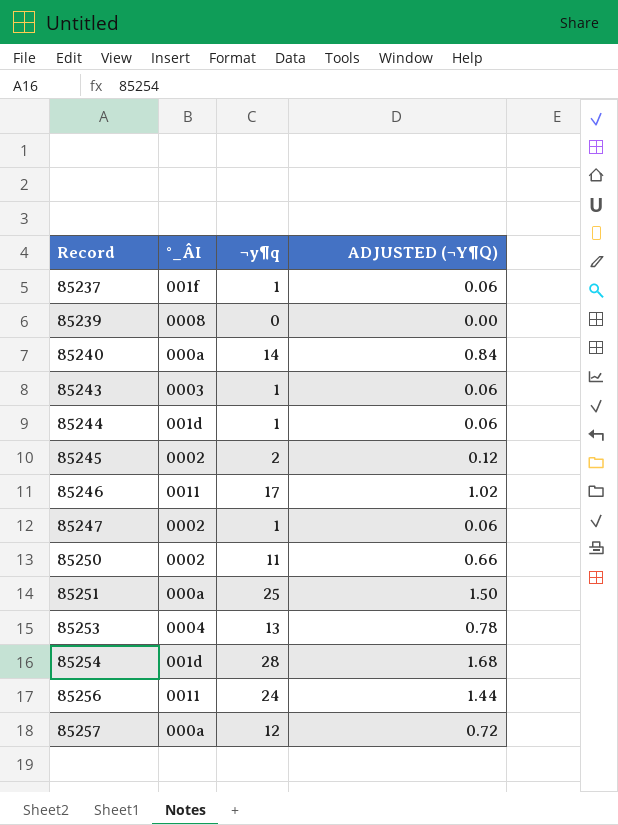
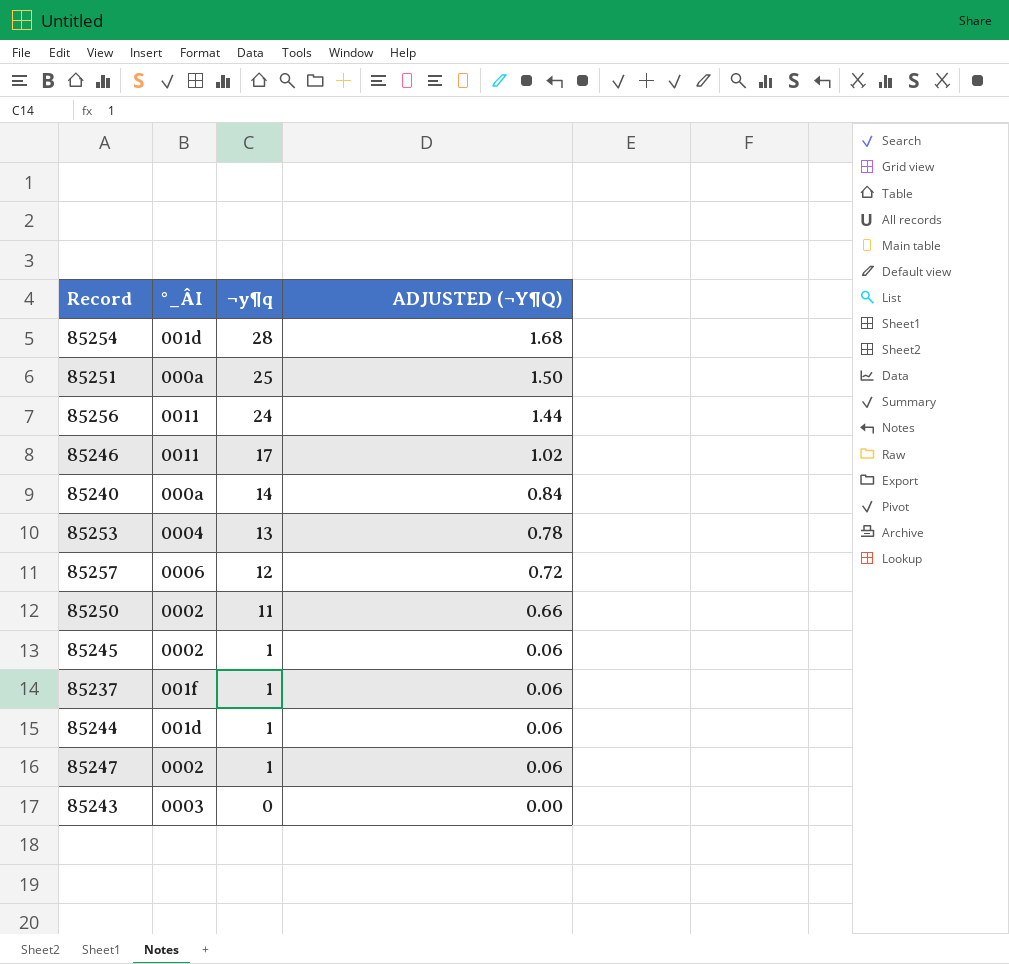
row order: Record ascending -> ¬y¶q descending
row 85239: 0008 | 0 | 0.00 -> none
85257 | °_ÂI: 000a -> 0006
85245 | ¬y¶q: 2 -> 1
85245 | ADJUSTED (¬Y¶Q): 0.12 -> 0.06
85243 | ¬y¶q: 1 -> 0
85243 | ADJUSTED (¬Y¶Q): 0.06 -> 0.00

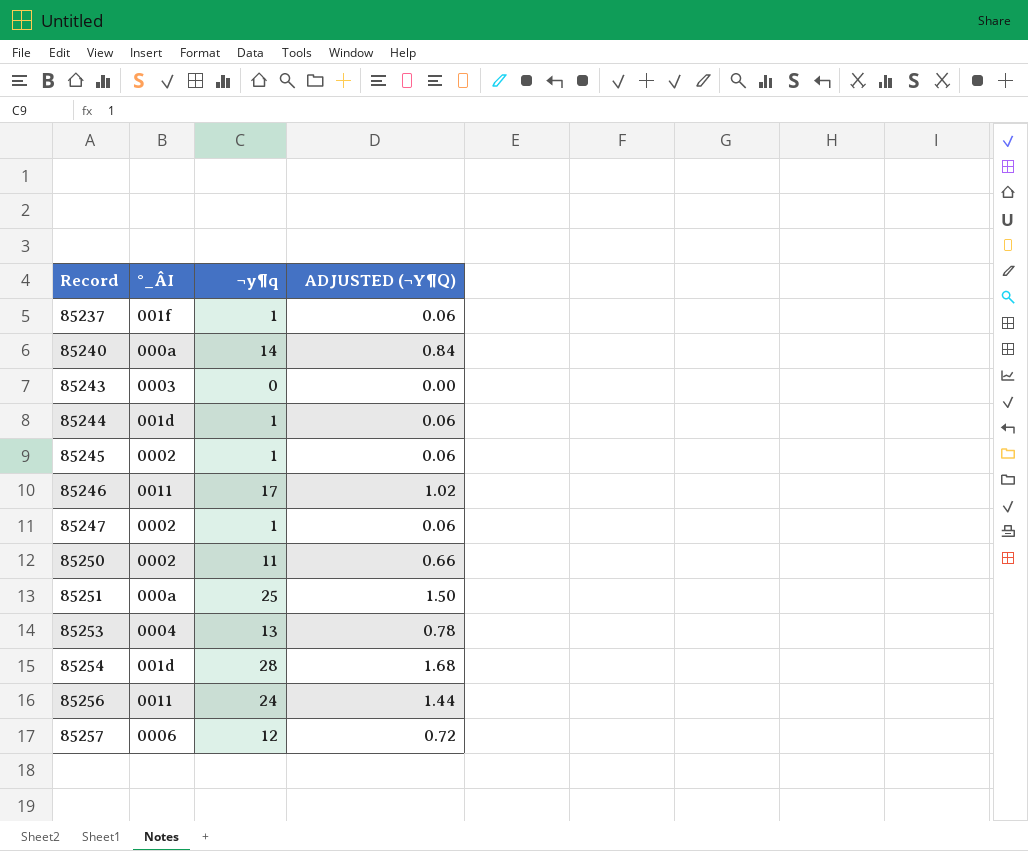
row order: ¬y¶q descending -> Record ascending

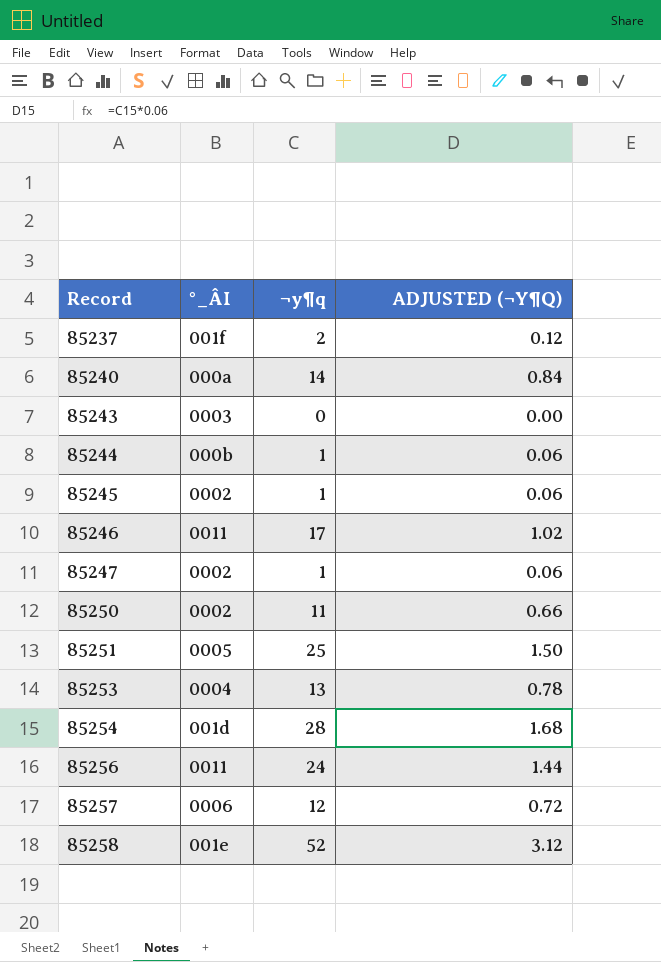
85237 | ¬y¶q: 1 -> 2
85237 | ADJUSTED (¬Y¶Q): 0.06 -> 0.12
85244 | °_ÂI: 001d -> 000b
85251 | °_ÂI: 000a -> 0005
row 85258: none -> 001e | 52 | 3.12

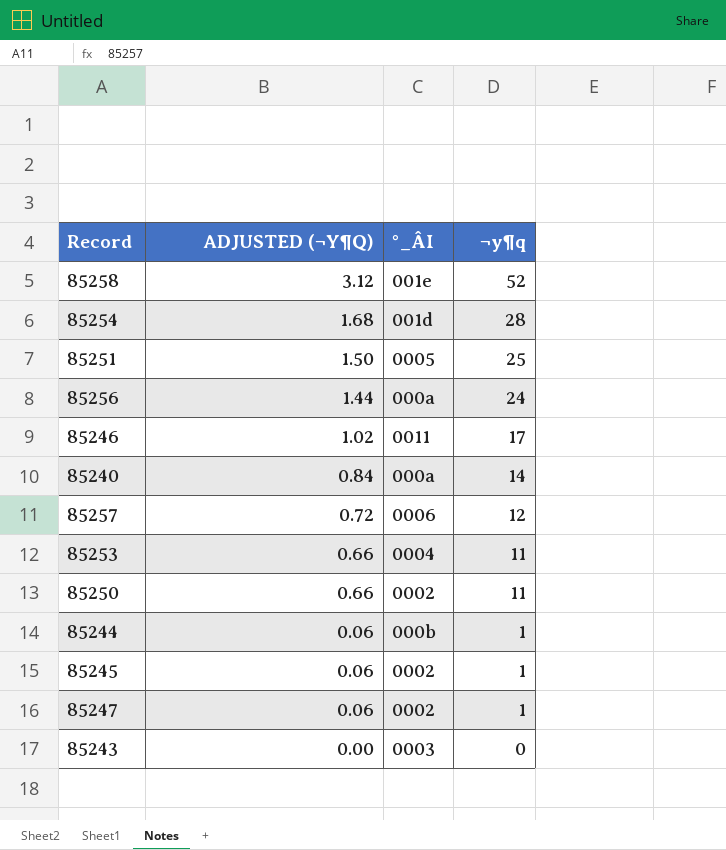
row order: Record ascending -> ADJUSTED (¬Y¶Q) descending
column ADJUSTED (¬Y¶Q) | position: 4 -> 2
row 85237: 001f | 2 | 0.12 -> none
85256 | °_ÂI: 0011 -> 000a
85253 | ADJUSTED (¬Y¶Q): 0.78 -> 0.66
85253 | ¬y¶q: 13 -> 11

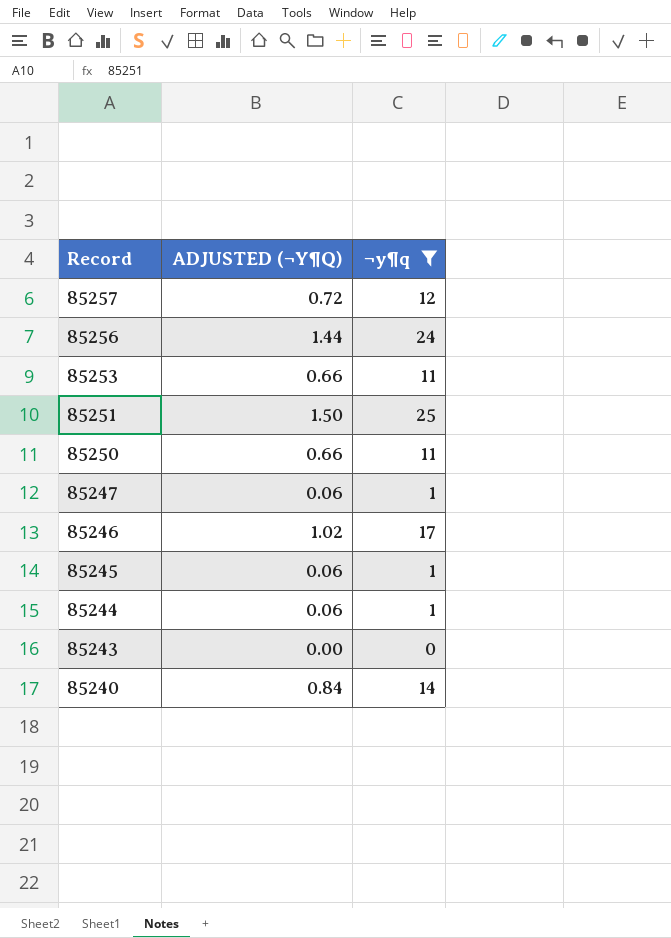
filter: none -> ¬y¶q <= 25
row order: ADJUSTED (¬Y¶Q) descending -> Record descending
column °_ÂI | position: 3 -> none

